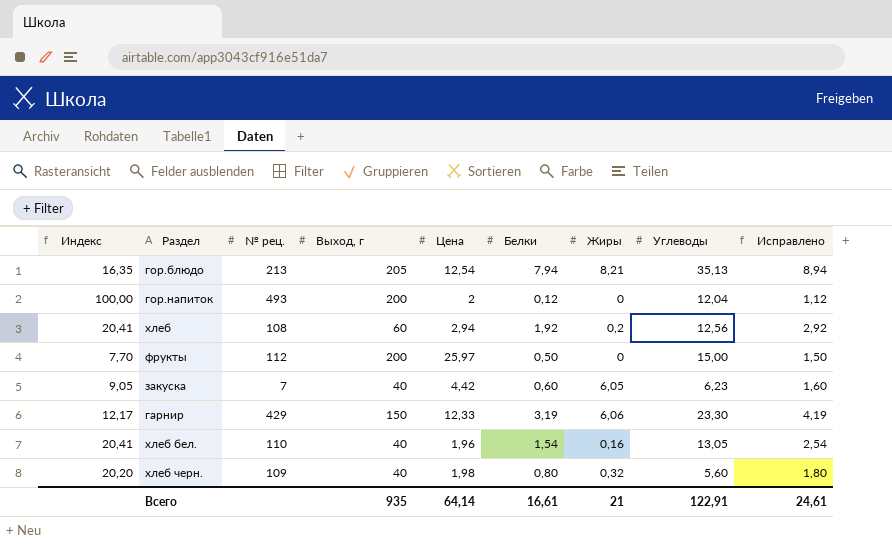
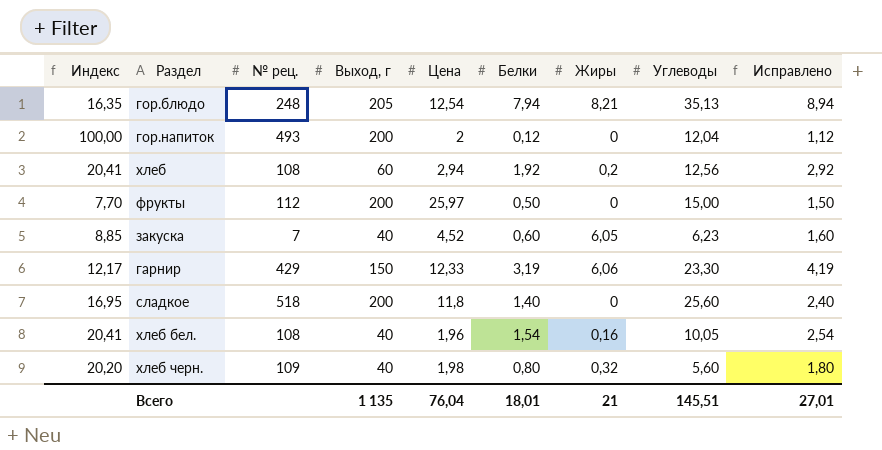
гор.блюдо | № рец.: 213 -> 248
закуска | Индекс: 9,05 -> 8,85
закуска | Цена: 4,42 -> 4,52
row сладкое: none -> 16,95 | 518 | 200 | 11,8 | 1,40 | 0 | 25,60 | 2,40
хлеб бел. | № рец.: 110 -> 108
хлеб бел. | Углеводы: 13,05 -> 10,05
Всего | Выход, г: 935 -> 1 135
Всего | Цена: 64,14 -> 76,04
Всего | Белки: 16,61 -> 18,01
Всего | Углеводы: 122,91 -> 145,51
Всего | Исправлено: 24,61 -> 27,01

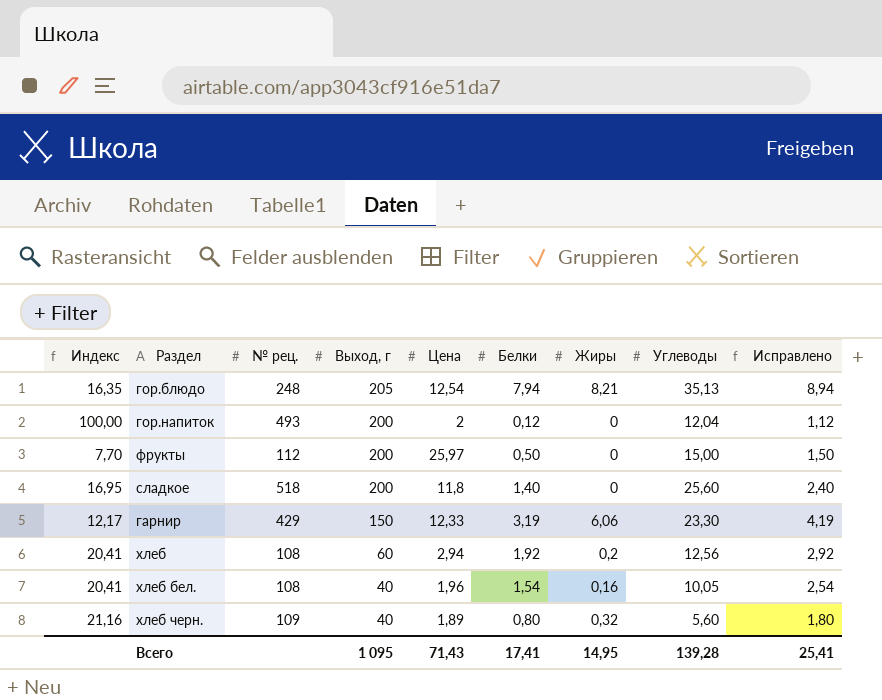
row order: none -> Выход, г descending
row закуска: 8,85 | 7 | 40 | 4,52 | 0,60 | 6,05 | 6,23 | 1,60 -> none
хлеб черн. | Индекс: 20,20 -> 21,16
хлеб черн. | Цена: 1,98 -> 1,89
Всего | Выход, г: 1 135 -> 1 095
Всего | Цена: 76,04 -> 71,43
Всего | Белки: 18,01 -> 17,41
Всего | Жиры: 21 -> 14,95
Всего | Углеводы: 145,51 -> 139,28
Всего | Исправлено: 27,01 -> 25,41

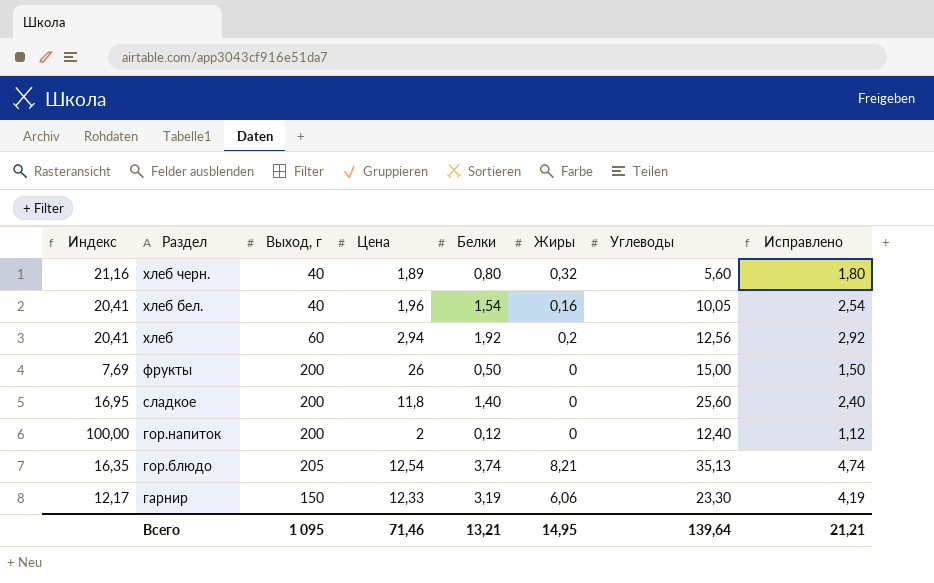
row order: Выход, г descending -> Раздел descending
column № рец. | position: 3 -> none
фрукты | Индекс: 7,70 -> 7,69
фрукты | Цена: 25,97 -> 26
гор.напиток | Углеводы: 12,04 -> 12,40
гор.блюдо | Белки: 7,94 -> 3,74
гор.блюдо | Исправлено: 8,94 -> 4,74
Всего | Цена: 71,43 -> 71,46
Всего | Белки: 17,41 -> 13,21
Всего | Углеводы: 139,28 -> 139,64
Всего | Исправлено: 25,41 -> 21,21

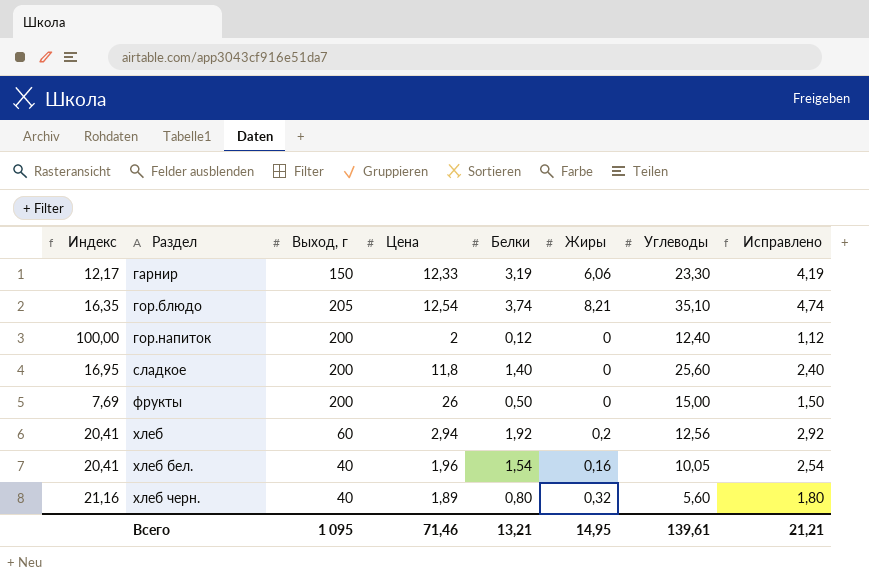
row order: Раздел descending -> Раздел ascending
гор.блюдо | Углеводы: 35,13 -> 35,10
Всего | Углеводы: 139,64 -> 139,61

